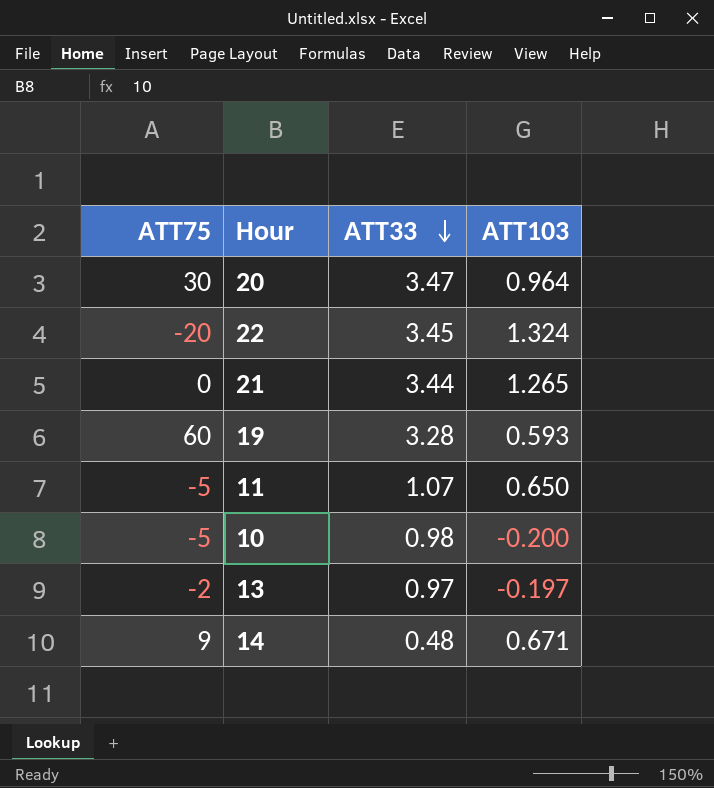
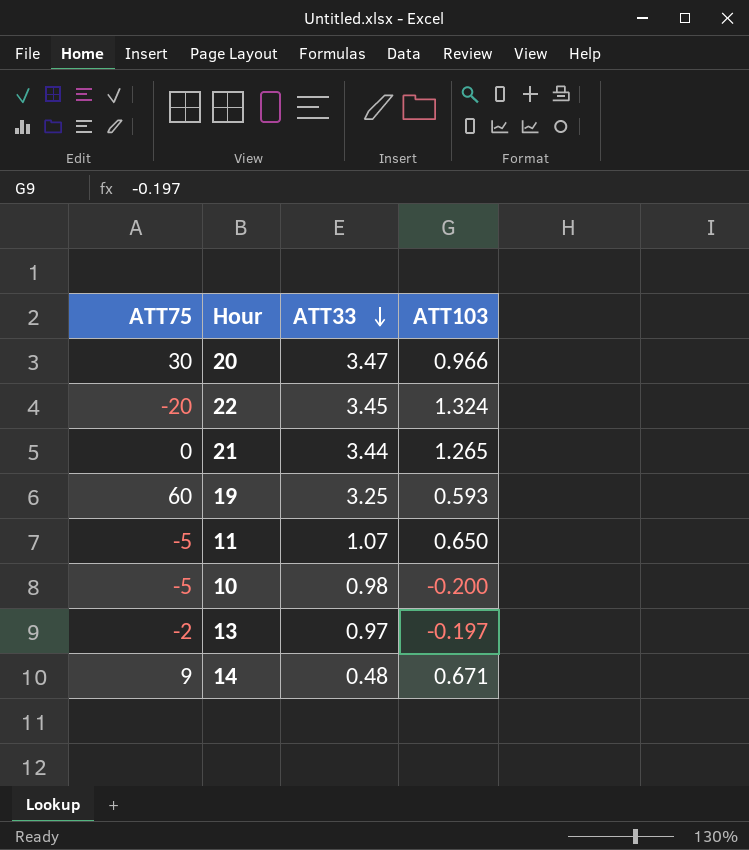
20 | ATT103: 0.964 -> 0.966
19 | ATT33: 3.28 -> 3.25

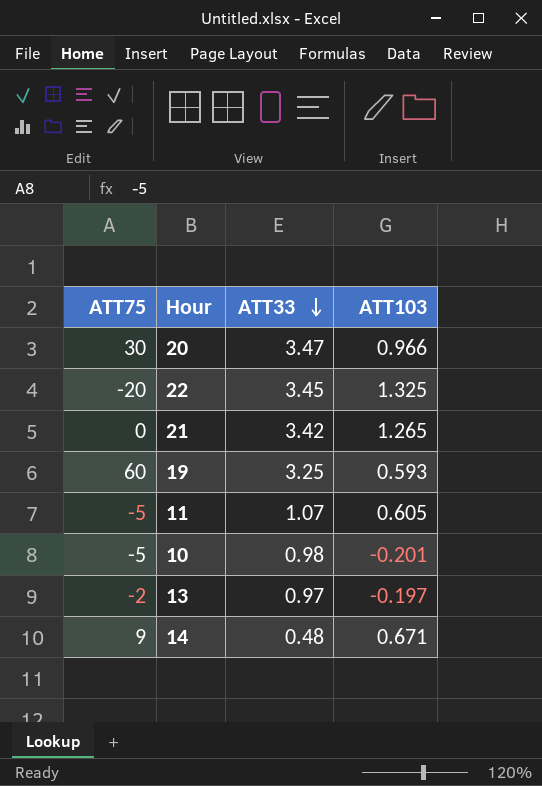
22 | ATT103: 1.324 -> 1.325
21 | ATT33: 3.44 -> 3.42
11 | ATT103: 0.650 -> 0.605
10 | ATT103: -0.200 -> -0.201

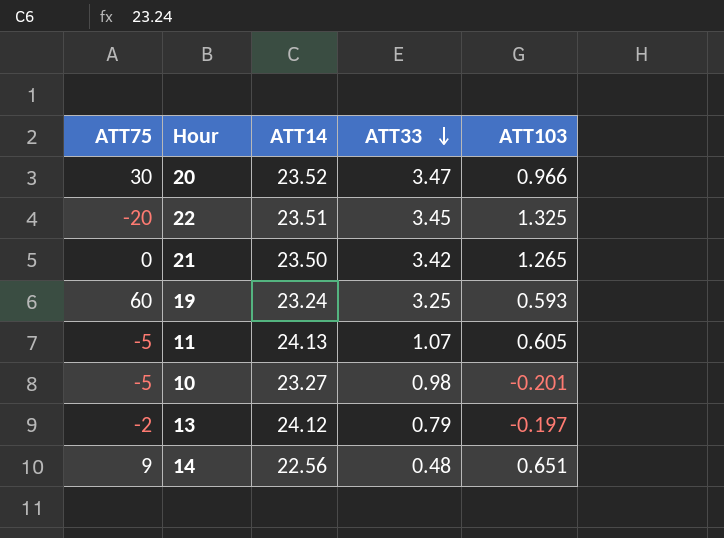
column ATT14 | position: none -> 3
13 | ATT33: 0.97 -> 0.79
14 | ATT103: 0.671 -> 0.651

